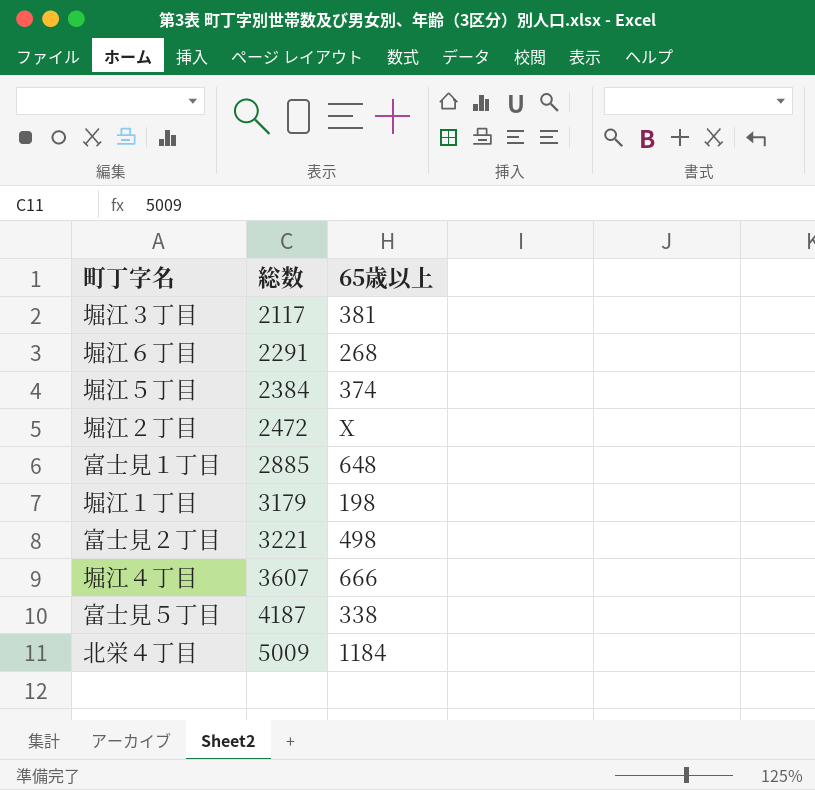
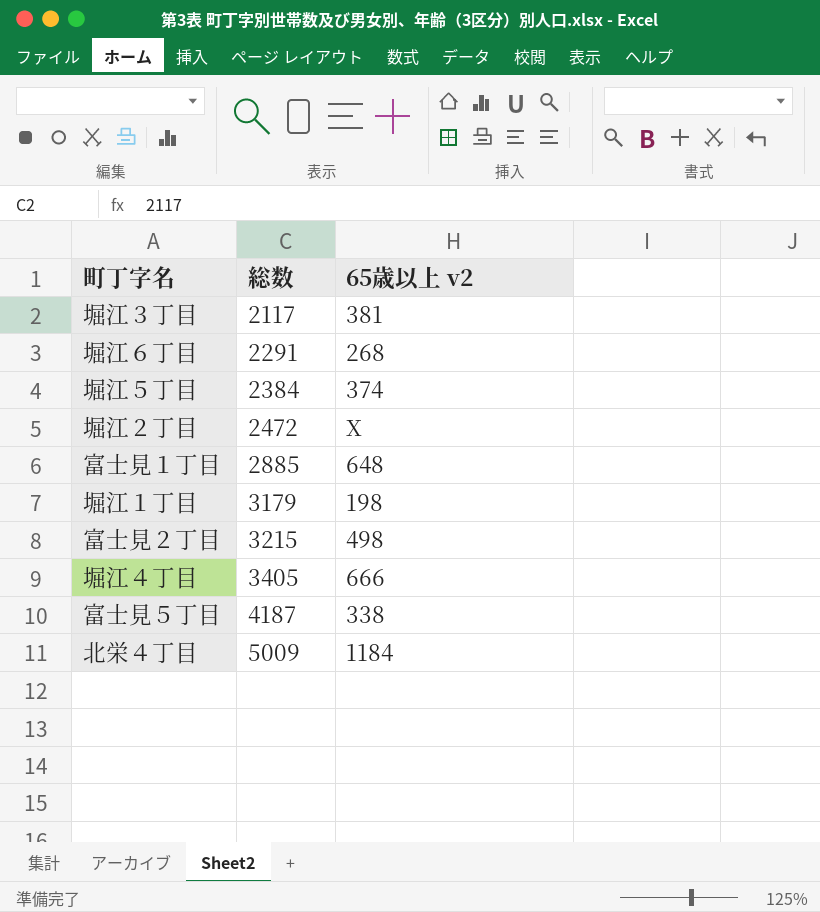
column name: 65歳以上 -> 65歳以上 v2
富士見２丁目 | 総数: 3221 -> 3215
堀江４丁目 | 総数: 3607 -> 3405

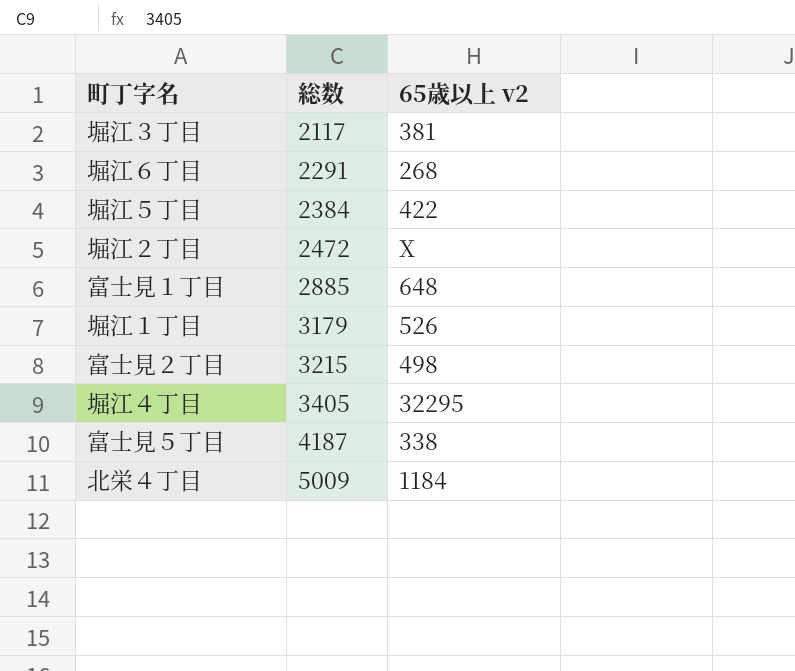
堀江５丁目 | 65歳以上 v2: 374 -> 422
堀江１丁目 | 65歳以上 v2: 198 -> 526
堀江４丁目 | 65歳以上 v2: 666 -> 32295

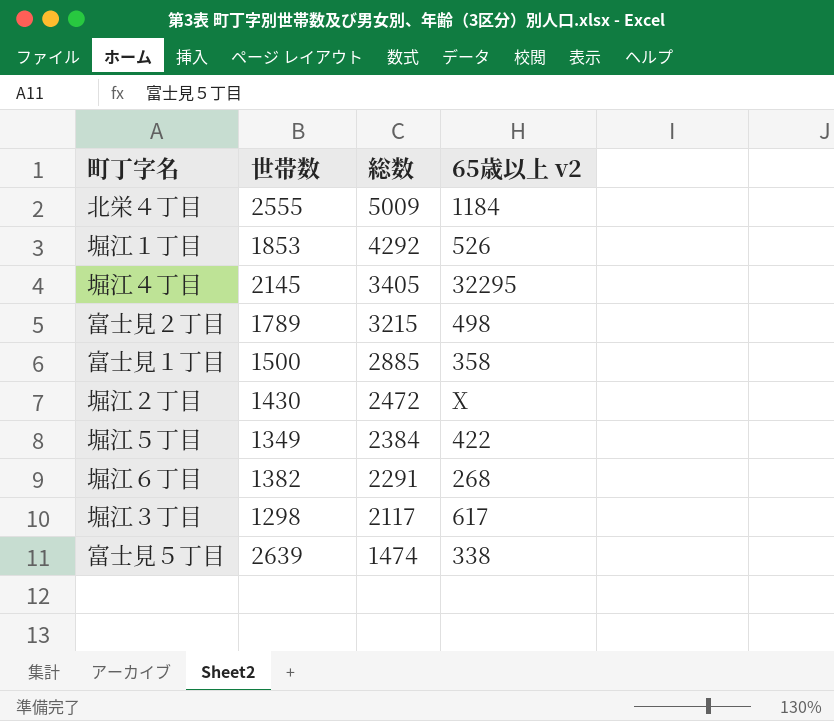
row order: 総数 ascending -> 総数 descending
column 世帯数 | position: none -> 2
堀江１丁目 | 総数: 3179 -> 4292
富士見１丁目 | 65歳以上 v2: 648 -> 358
堀江３丁目 | 65歳以上 v2: 381 -> 617
富士見５丁目 | 総数: 4187 -> 1474

